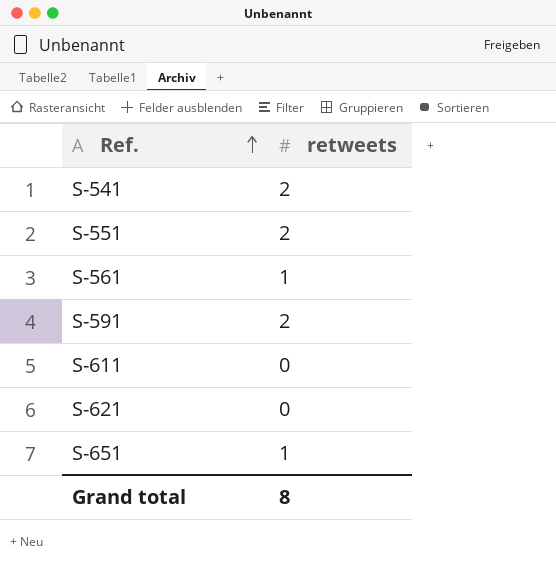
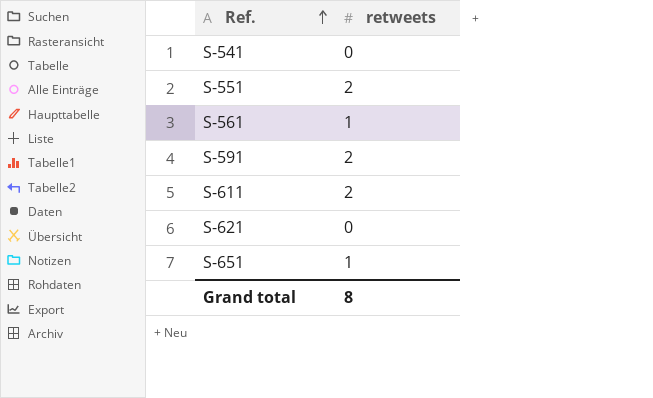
S-541 | retweets: 2 -> 0
S-611 | retweets: 0 -> 2

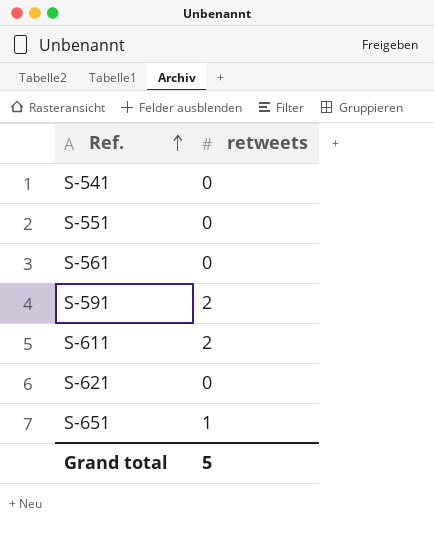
S-551 | retweets: 2 -> 0
S-561 | retweets: 1 -> 0
Grand total | retweets: 8 -> 5

